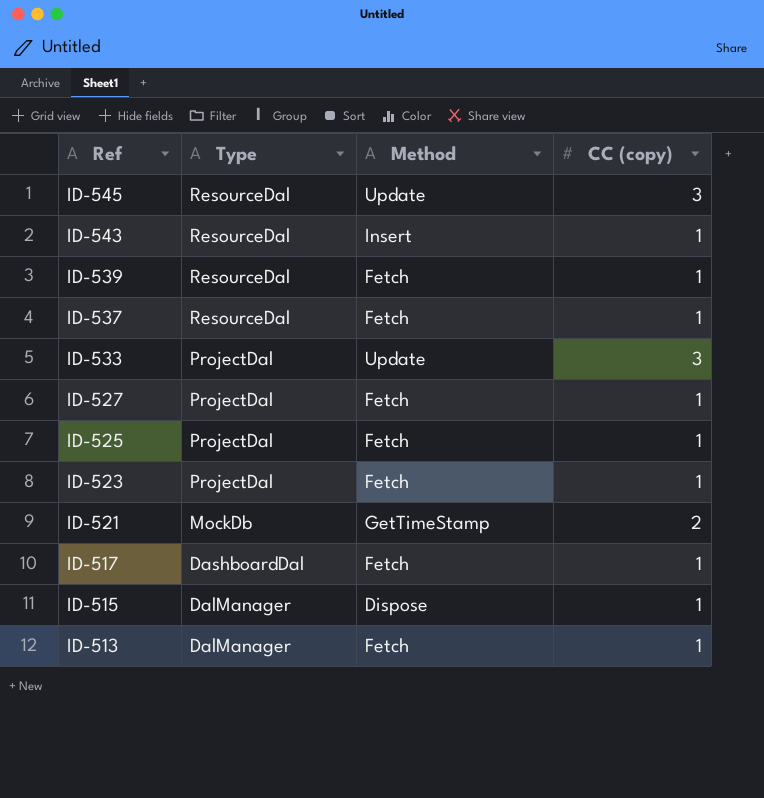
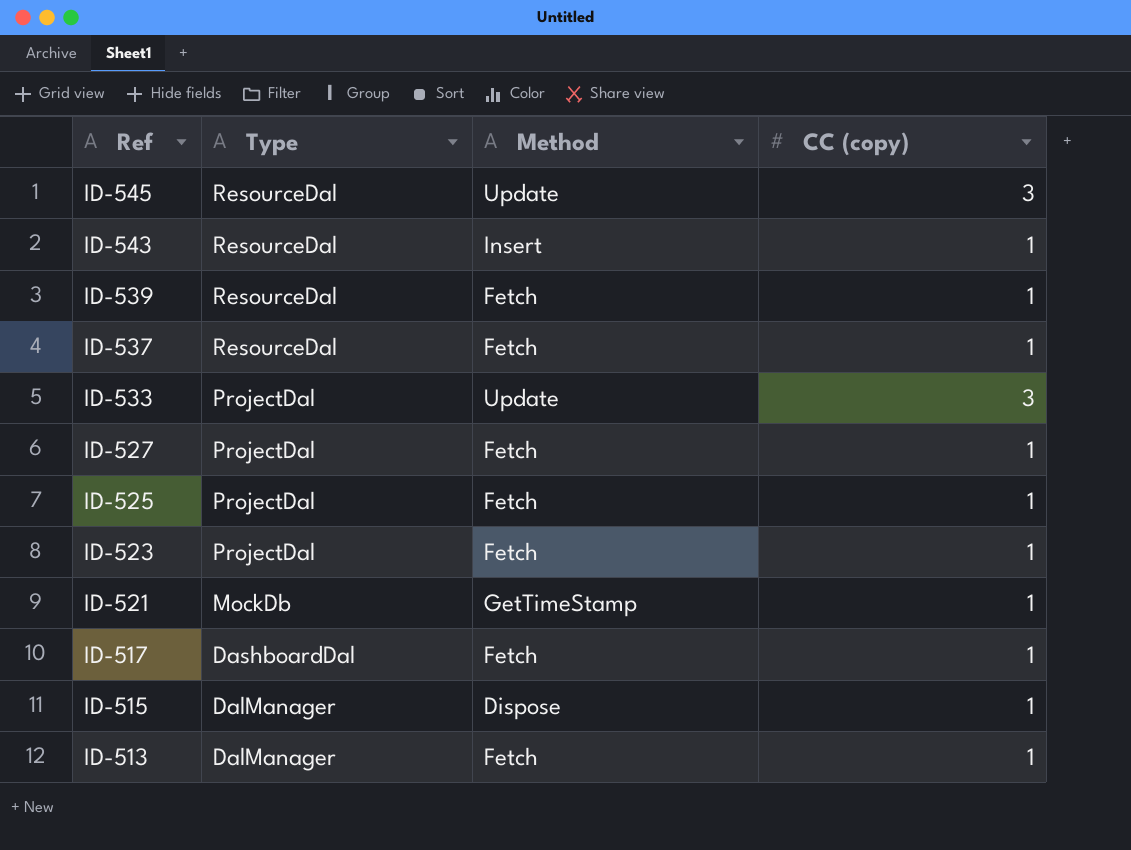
ID-521 | CC (copy): 2 -> 1

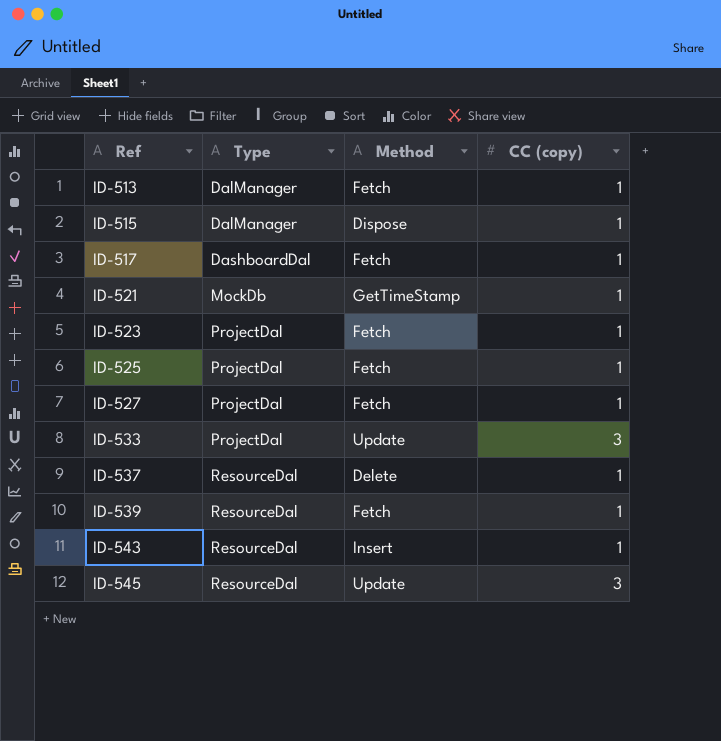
row order: Ref descending -> Ref ascending
ID-537 | Method: Fetch -> Delete

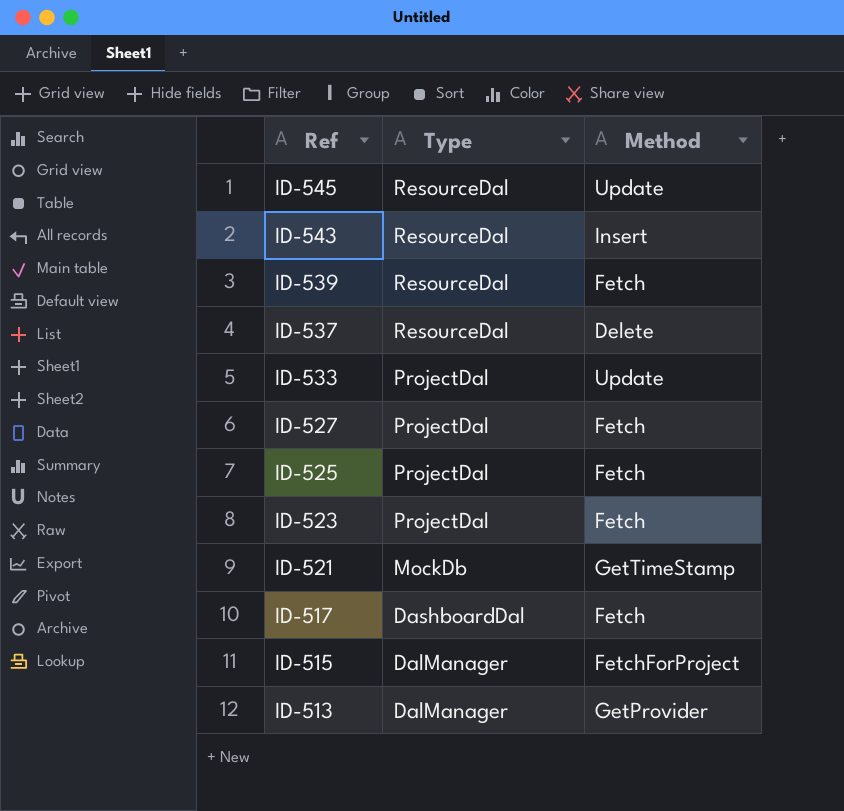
row order: Ref ascending -> Ref descending
column CC (copy) | position: 4 -> none
ID-515 | Method: Dispose -> FetchForProject
ID-513 | Method: Fetch -> GetProvider

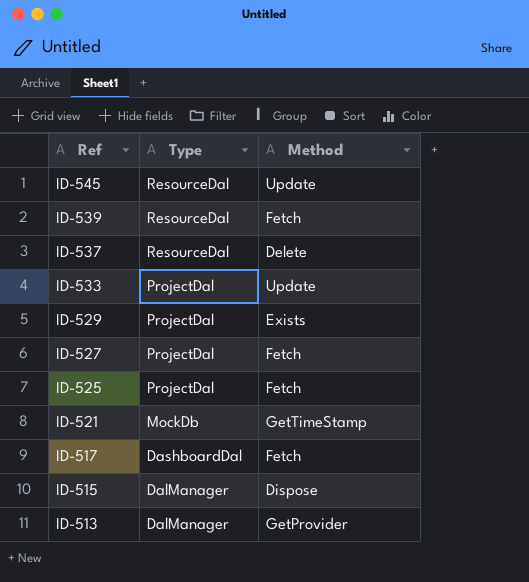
row ID-543: ResourceDal | Insert -> none
row ID-523: ProjectDal | Fetch -> none
row ID-529: none -> ProjectDal | Exists
ID-515 | Method: FetchForProject -> Dispose

